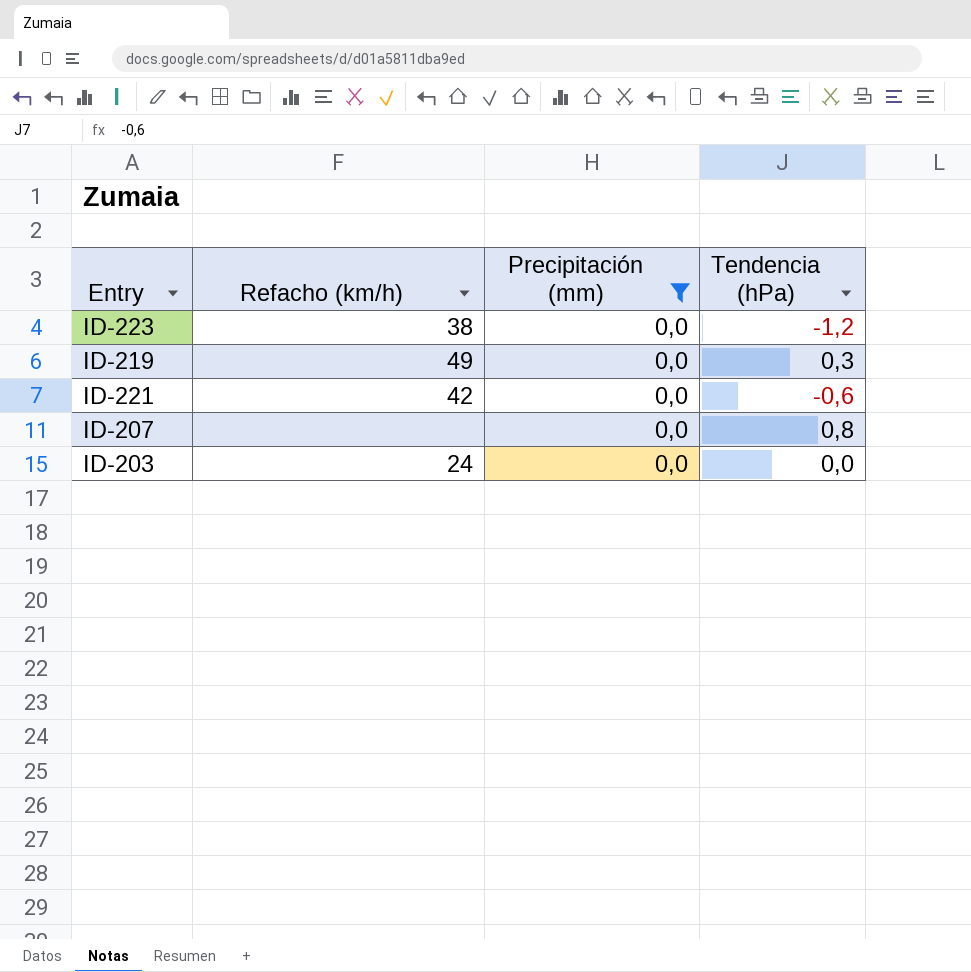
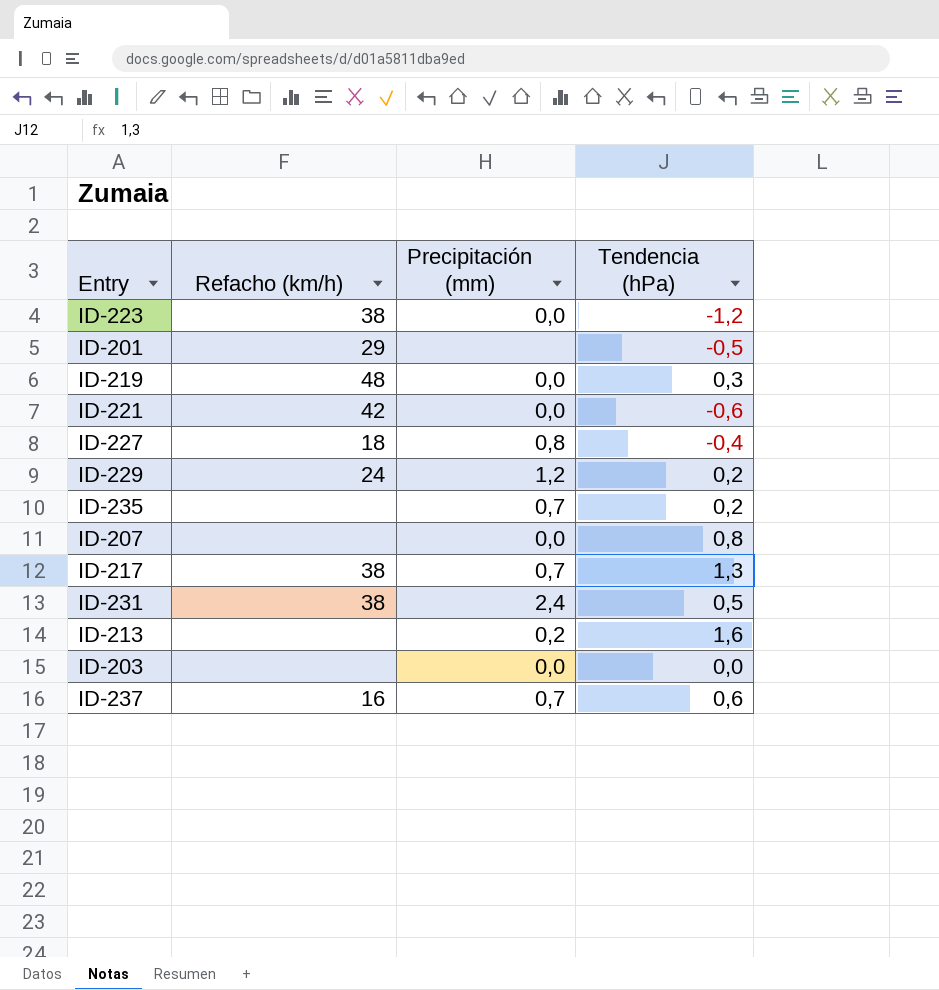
filter: Precipitación (mm) = 0,0 -> none
ID-219 | Refacho (km/h): 49 -> 48
ID-203 | Refacho (km/h): 24 -> none

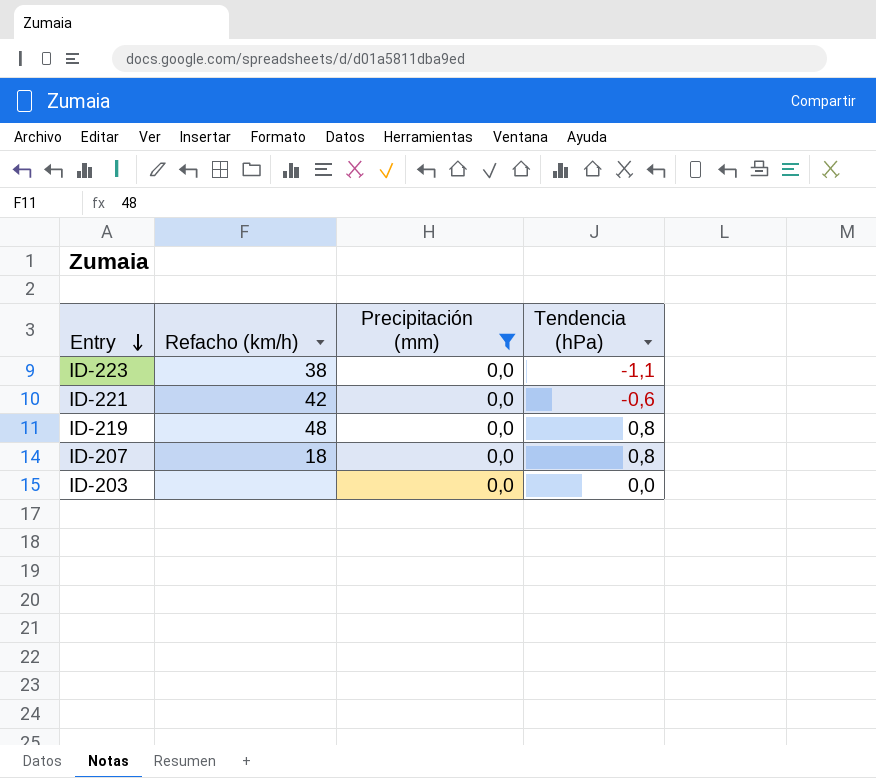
filter: none -> Precipitación (mm) = 0,0
row order: none -> Entry descending
ID-223 | Tendencia (hPa): -1,2 -> -1,1
ID-219 | Tendencia (hPa): 0,3 -> 0,8
ID-207 | Refacho (km/h): none -> 18

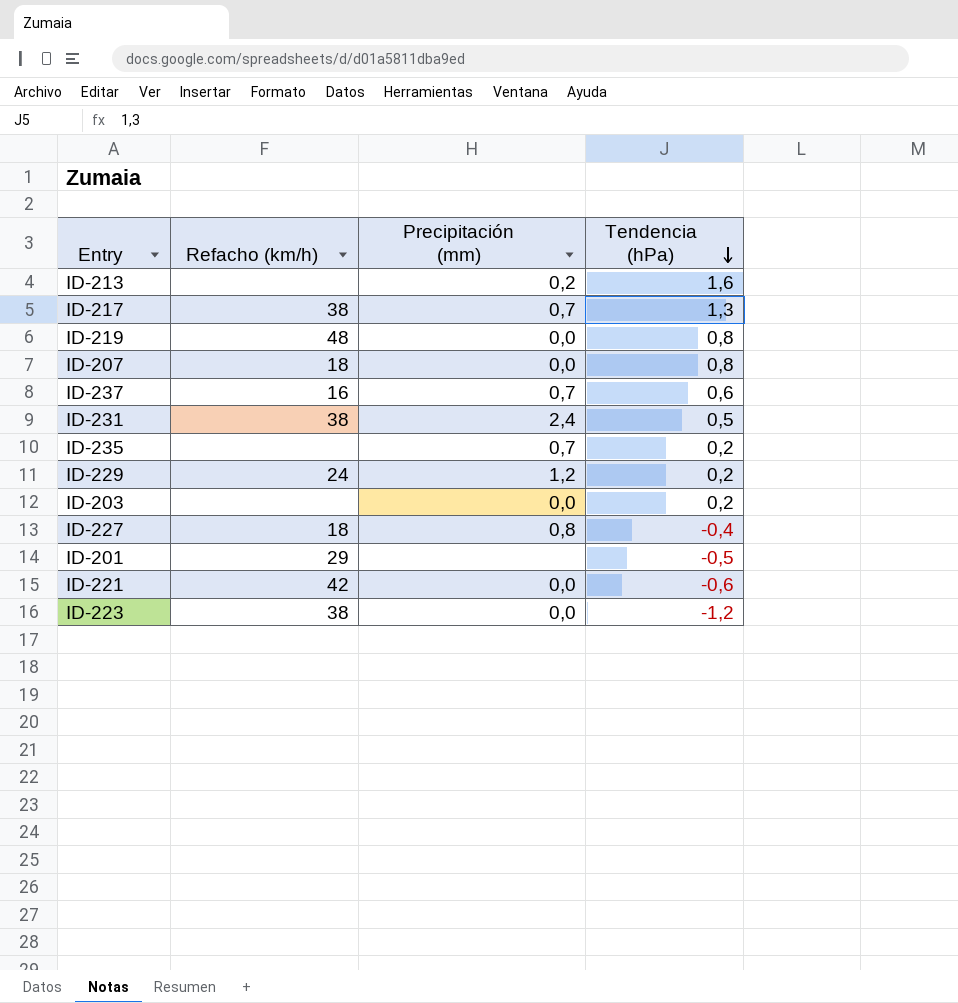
filter: Precipitación (mm) = 0,0 -> none
row order: Entry descending -> Tendencia (hPa) descending
ID-203 | Tendencia (hPa): 0,0 -> 0,2
ID-223 | Tendencia (hPa): -1,1 -> -1,2

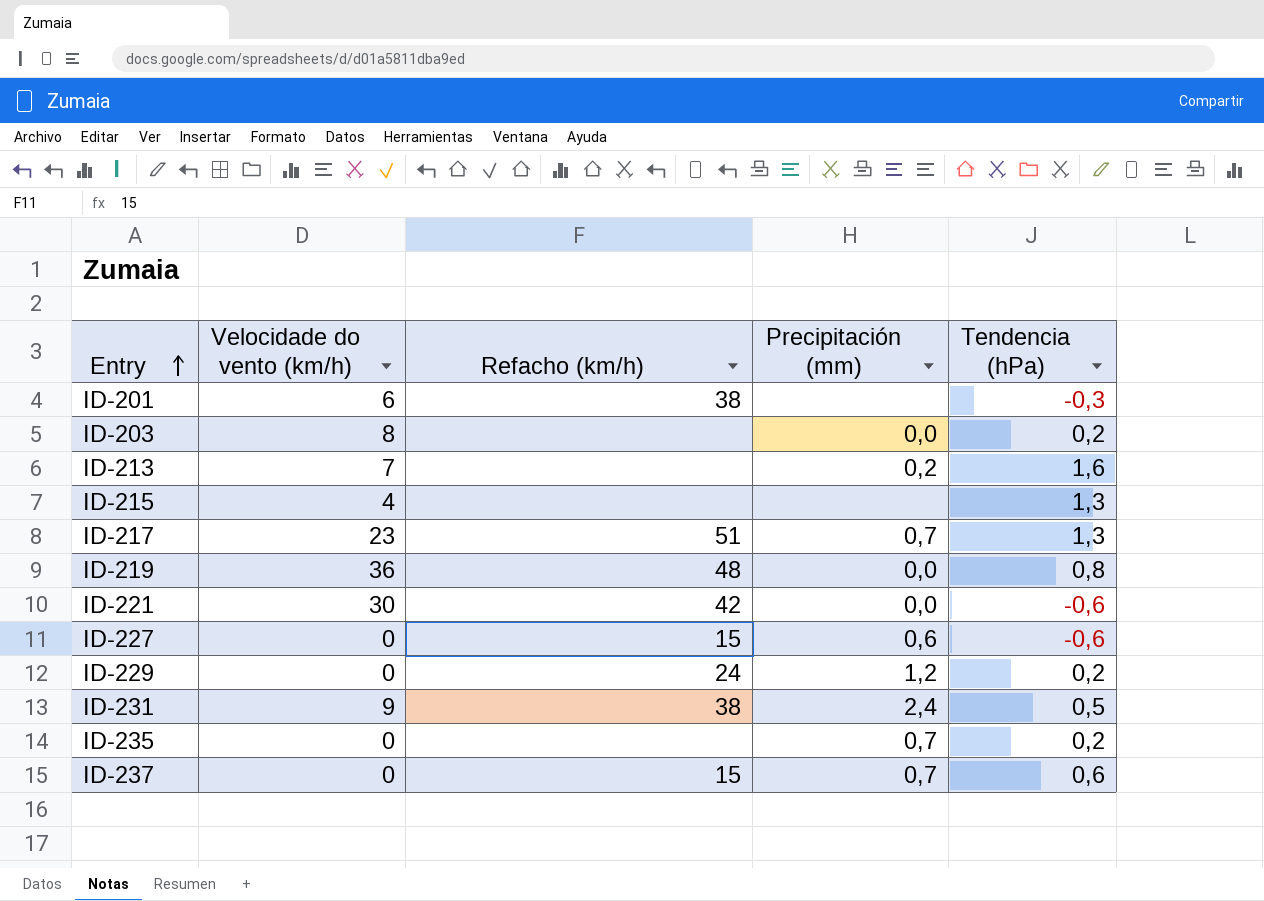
row order: Tendencia (hPa) descending -> Entry ascending
column Velocidade do vento (km/h) | position: none -> 2
row ID-207: 18 | 0,0 | 0,8 -> none
row ID-223: 38 | 0,0 | -1,2 -> none
ID-201 | Refacho (km/h): 29 -> 38
ID-201 | Tendencia (hPa): -0,5 -> -0,3
row ID-215: none -> 4 | none | none | 1,3
ID-217 | Refacho (km/h): 38 -> 51
ID-227 | Refacho (km/h): 18 -> 15
ID-227 | Precipitación (mm): 0,8 -> 0,6
ID-227 | Tendencia (hPa): -0,4 -> -0,6
ID-237 | Refacho (km/h): 16 -> 15

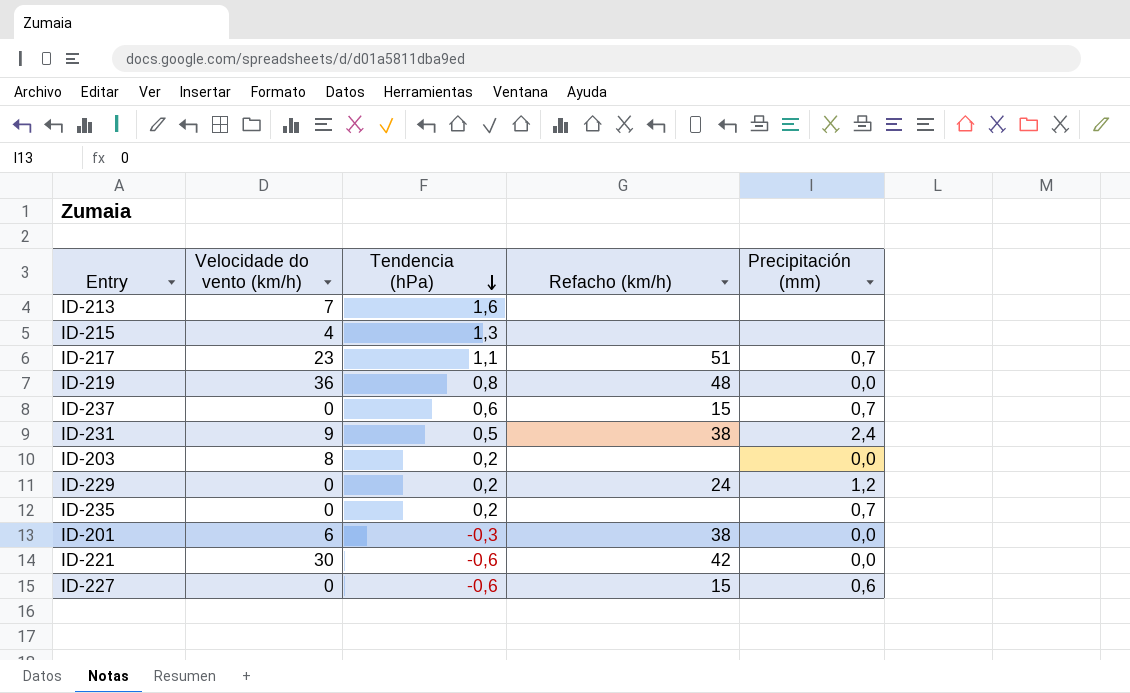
row order: Entry ascending -> Tendencia (hPa) descending
column Tendencia (hPa) | position: 5 -> 3
ID-213 | Precipitación (mm): 0,2 -> none
ID-217 | Tendencia (hPa): 1,3 -> 1,1
ID-201 | Precipitación (mm): none -> 0,0

